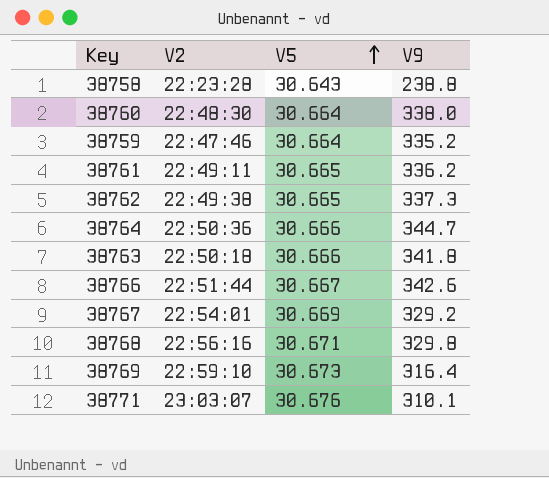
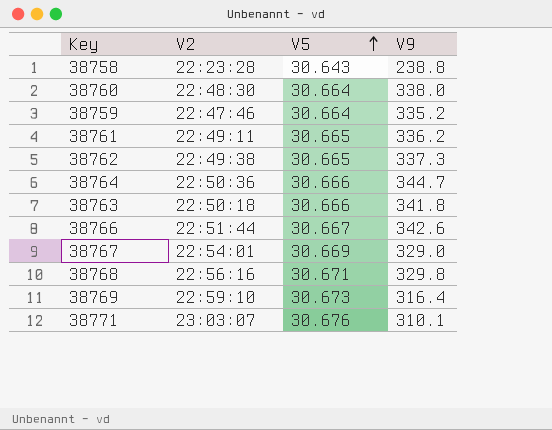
38767 | V9: 329.2 -> 329.0

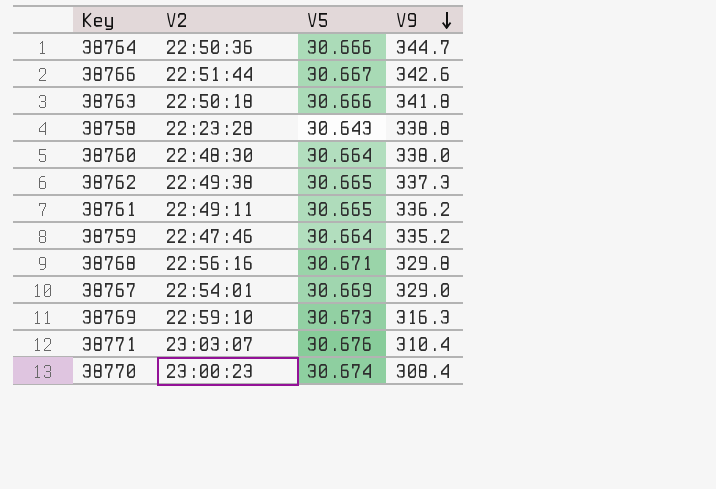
row order: V5 ascending -> V9 descending
38758 | V9: 238.8 -> 338.8
38769 | V9: 316.4 -> 316.3
38771 | V9: 310.1 -> 310.4
row 38770: none -> 23:00:23 | 30.674 | 308.4

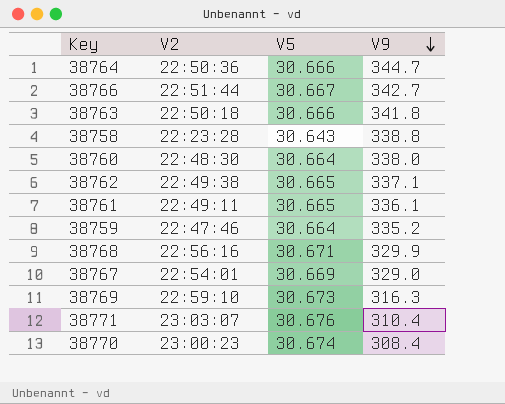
38766 | V9: 342.6 -> 342.7
38762 | V9: 337.3 -> 337.1
38761 | V9: 336.2 -> 336.1
38768 | V9: 329.8 -> 329.9

